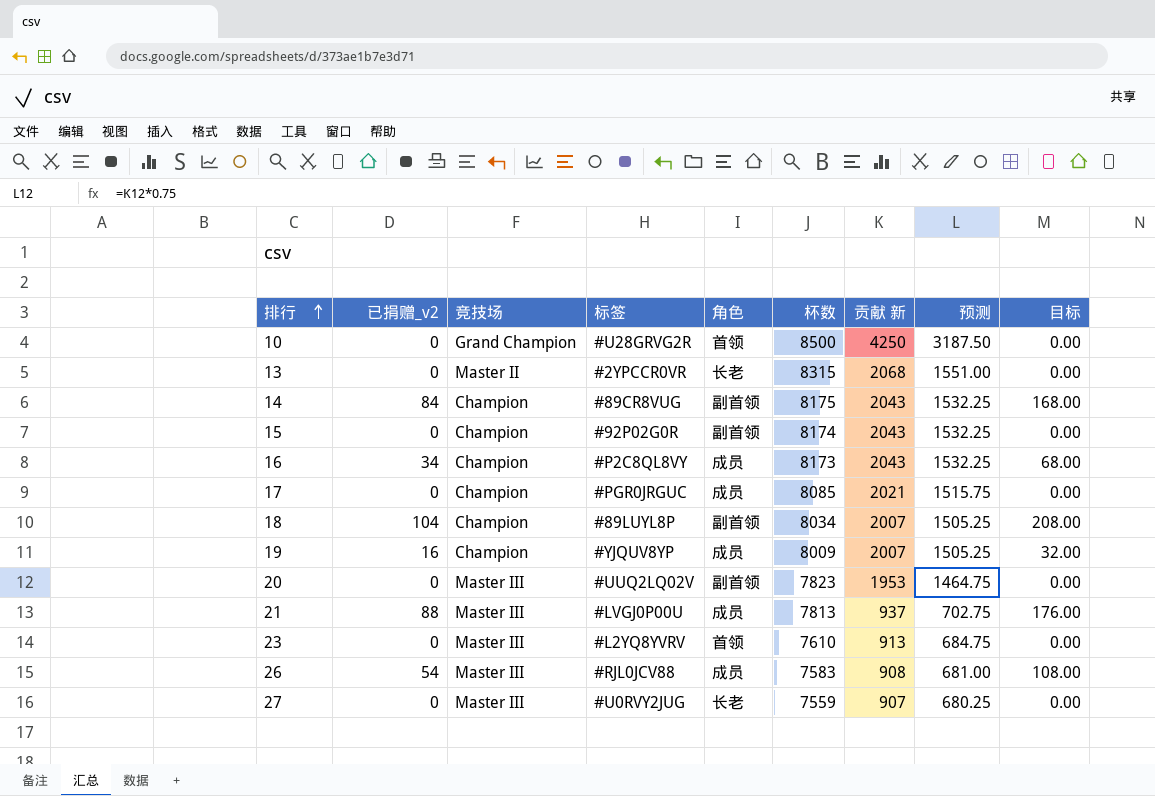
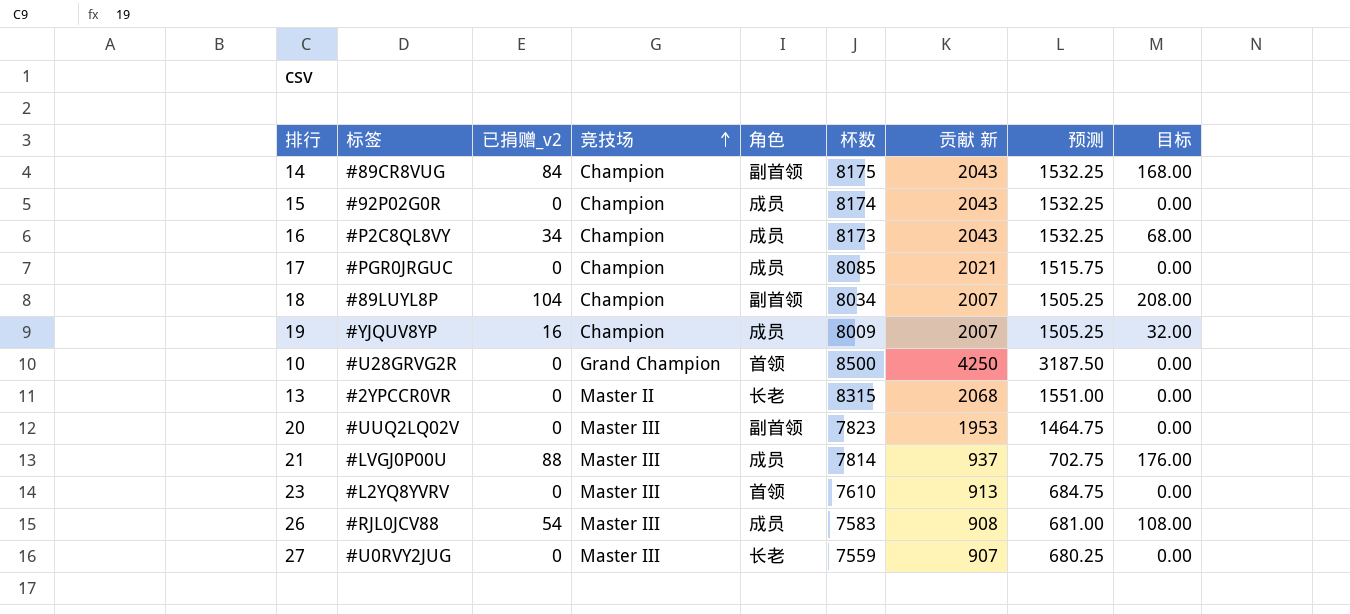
row order: 排行 ascending -> 竞技场 ascending
column 标签 | position: 4 -> 2
15 | 角色: 副首领 -> 成员
21 | 杯数: 7813 -> 7814

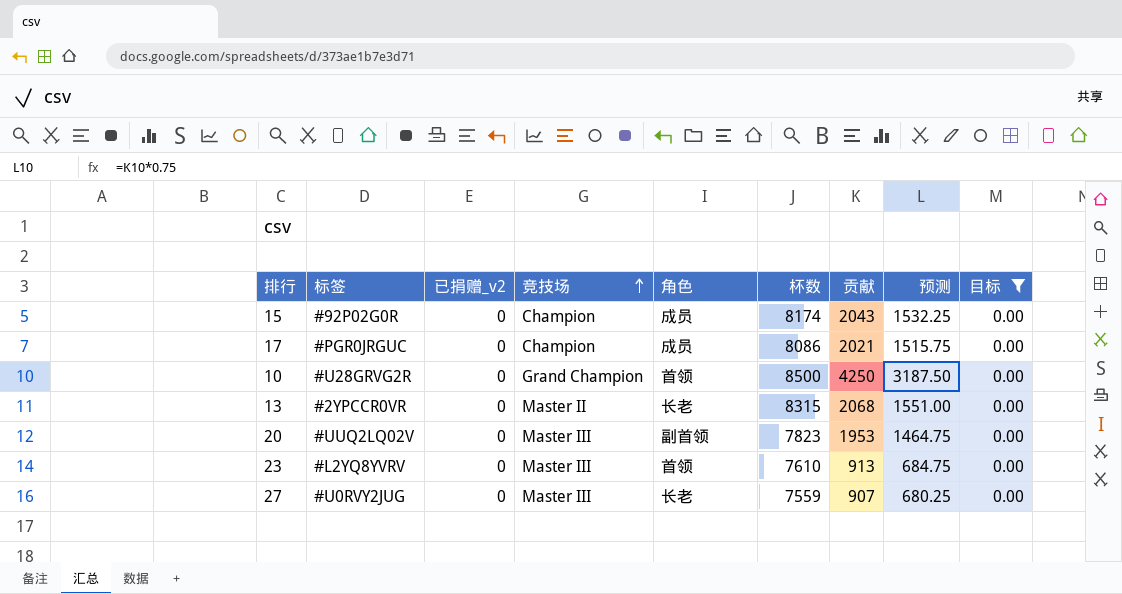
filter: none -> 目标 = 0.00
column name: 贡献 新 -> 贡献
17 | 杯数: 8085 -> 8086

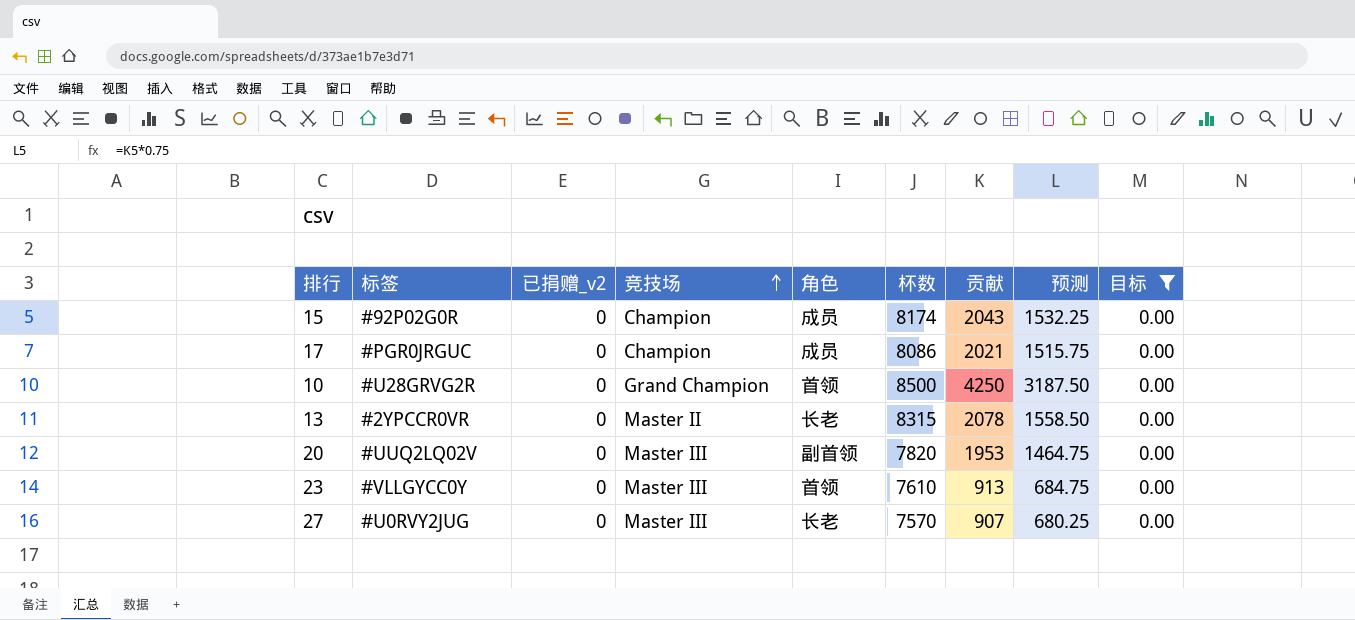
13 | 贡献: 2068 -> 2078
13 | 预测: 1551.00 -> 1558.50
20 | 杯数: 7823 -> 7820
23 | 标签: #L2YQ8YVRV -> #VLLGYCC0Y
27 | 杯数: 7559 -> 7570

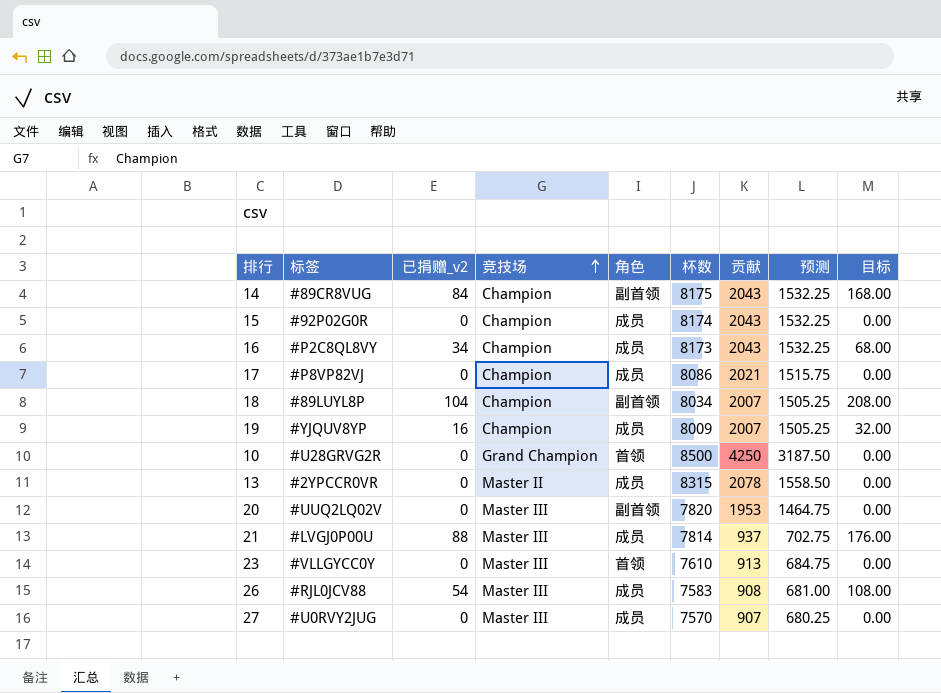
filter: 目标 = 0.00 -> none
17 | 标签: #PGR0JRGUC -> #P8VP82VJ
13 | 角色: 长老 -> 成员
27 | 角色: 长老 -> 成员

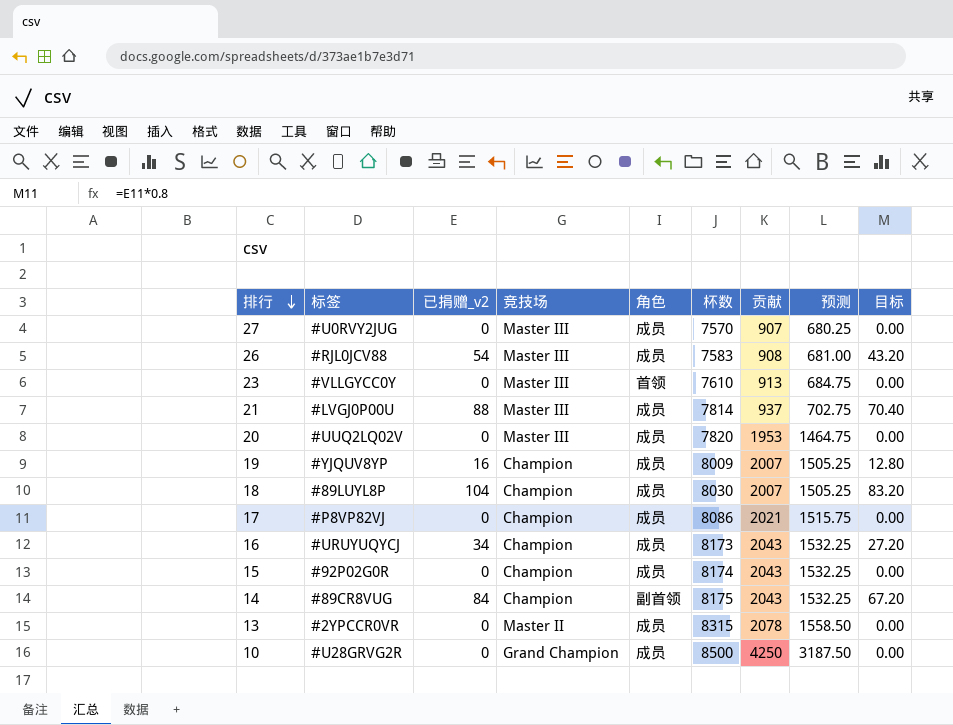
row order: 竞技场 ascending -> 排行 descending
column 目标 | formula: [已捐赠_v2] * 2 -> [已捐赠_v2] * 0.8
20 | 角色: 副首领 -> 成员
18 | 角色: 副首领 -> 成员
18 | 杯数: 8034 -> 8030
16 | 标签: #P2C8QL8VY -> #URUYUQYCJ
10 | 角色: 首领 -> 成员

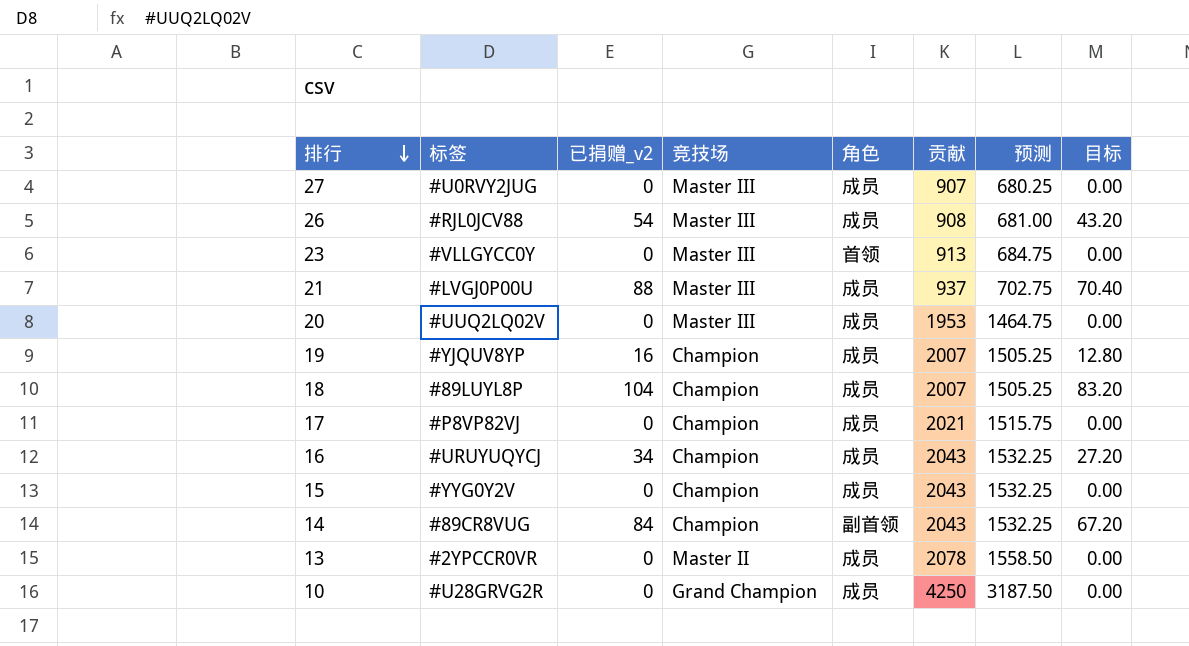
column 杯数 | position: 6 -> none
15 | 标签: #92P02G0R -> #YYG0Y2V

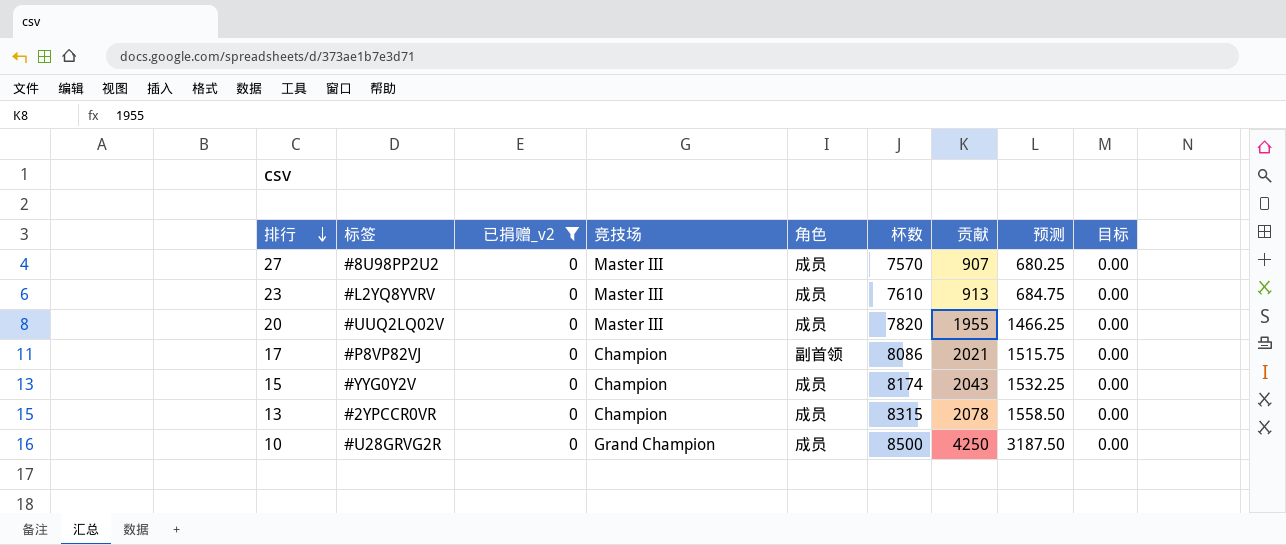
filter: none -> 已捐赠_v2 = 0
column 杯数 | position: none -> 6
27 | 标签: #U0RVY2JUG -> #8U98PP2U2
23 | 标签: #VLLGYCC0Y -> #L2YQ8YVRV
23 | 角色: 首领 -> 成员
20 | 贡献: 1953 -> 1955
20 | 预测: 1464.75 -> 1466.25
17 | 角色: 成员 -> 副首领
13 | 竞技场: Master II -> Champion

